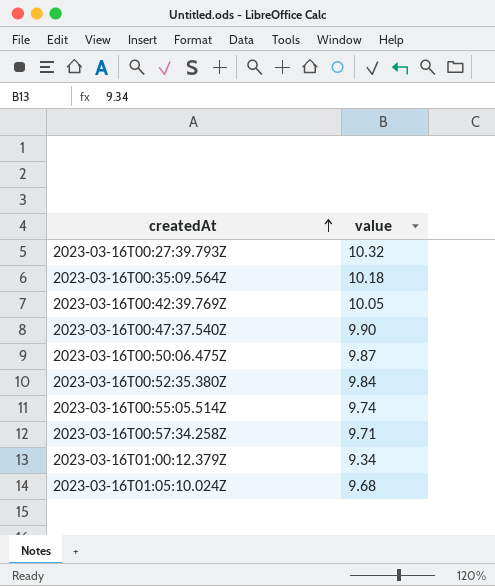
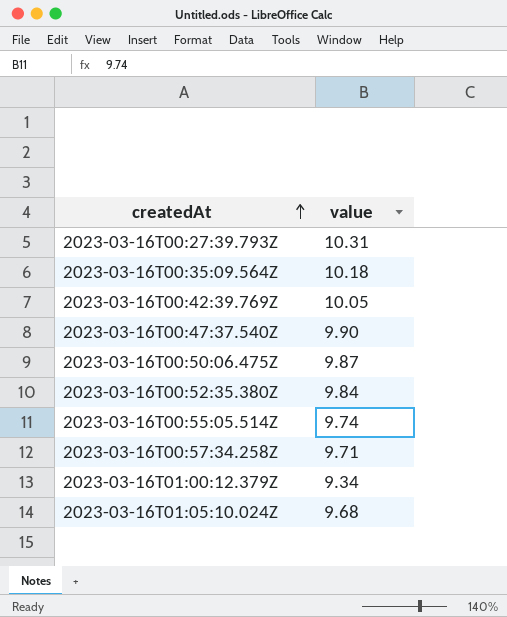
2023-03-16T00:27:39.793Z | value: 10.32 -> 10.31

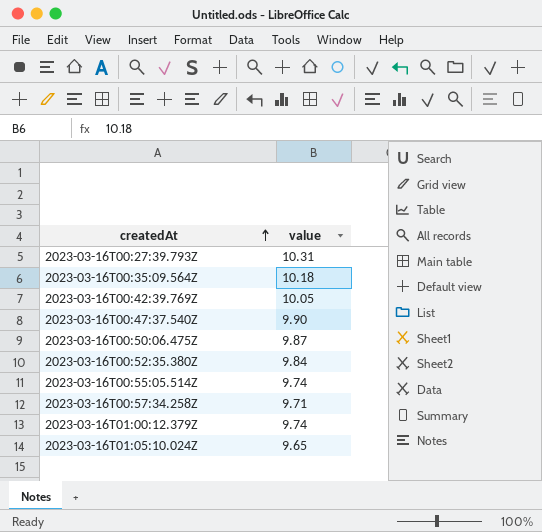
2023-03-16T01:00:12.379Z | value: 9.34 -> 9.74
2023-03-16T01:05:10.024Z | value: 9.68 -> 9.65

